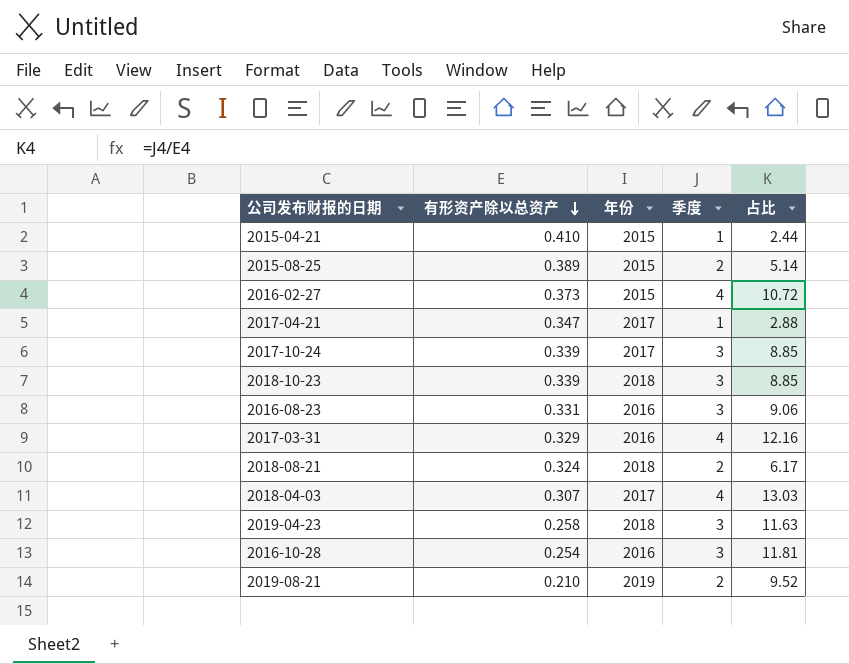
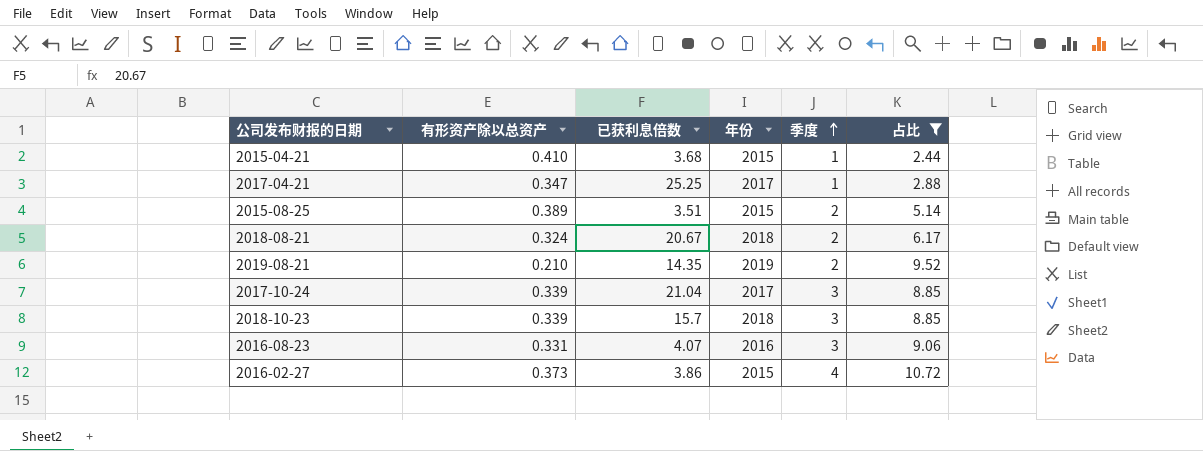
filter: none -> 占比 <= 10.72
row order: 有形资产除以总资产 descending -> 季度 ascending
column 已获利息倍数 | position: none -> 3

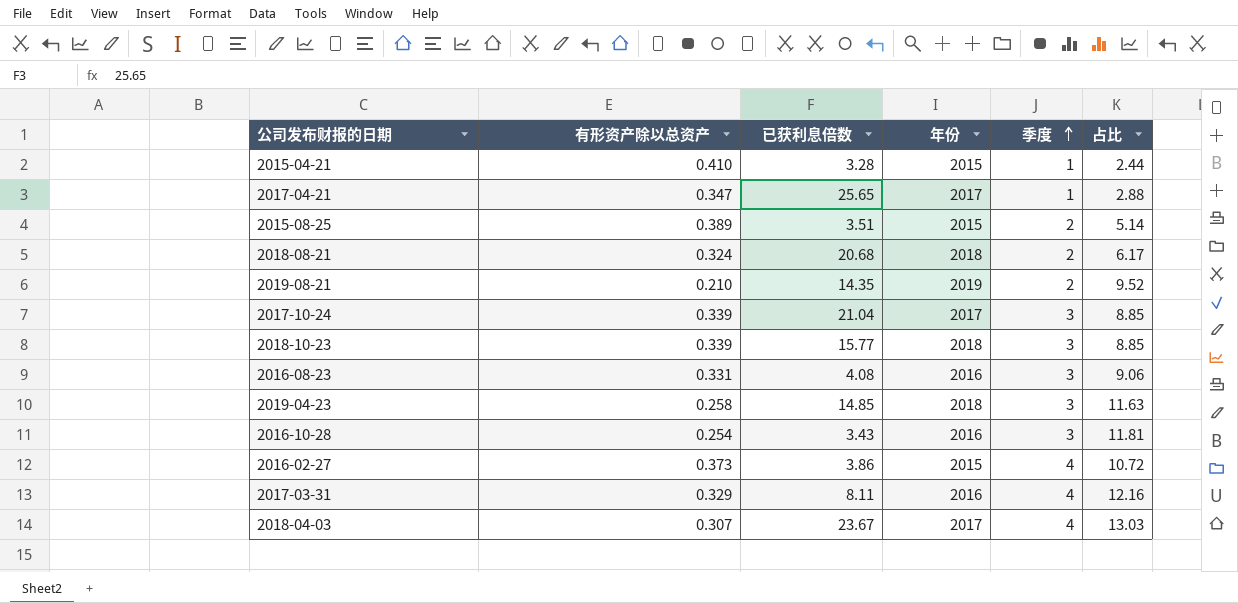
filter: 占比 <= 10.72 -> none
2015-04-21 | 已获利息倍数: 3.68 -> 3.28
2017-04-21 | 已获利息倍数: 25.25 -> 25.65
2018-08-21 | 已获利息倍数: 20.67 -> 20.68
2018-10-23 | 已获利息倍数: 15.7 -> 15.77
2016-08-23 | 已获利息倍数: 4.07 -> 4.08

